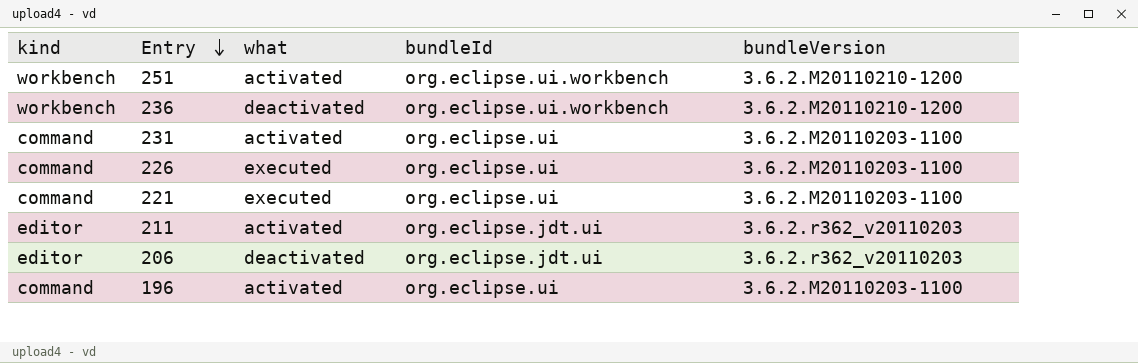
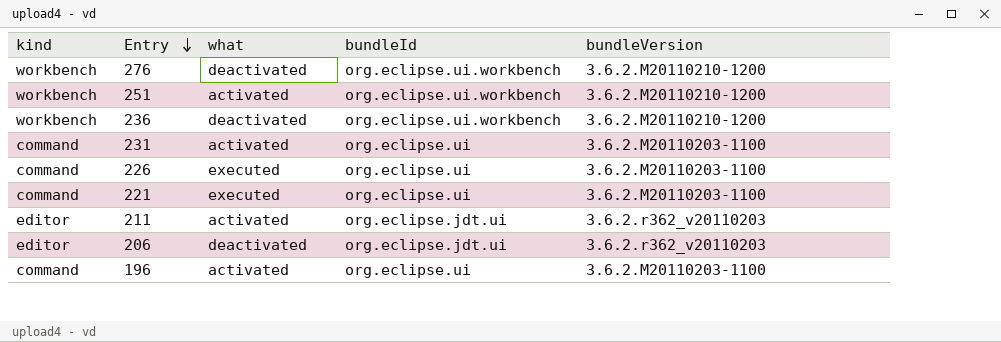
row 276: none -> workbench | deactivated | org.eclipse.ui.workbench | 3.6.2.M20110210-1200

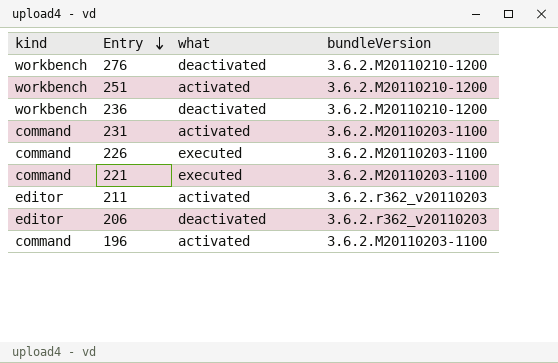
column bundleId | position: 4 -> none

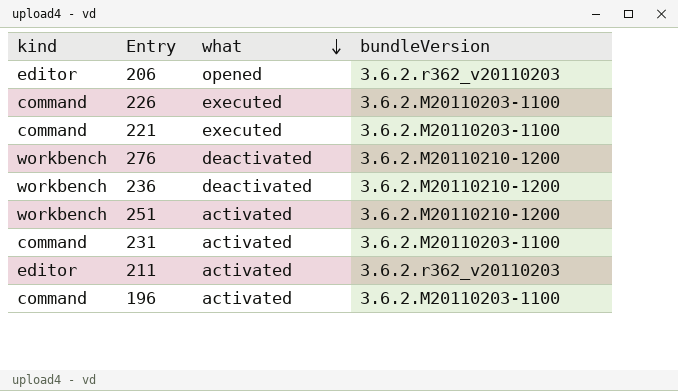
row order: Entry descending -> what descending
206 | what: deactivated -> opened

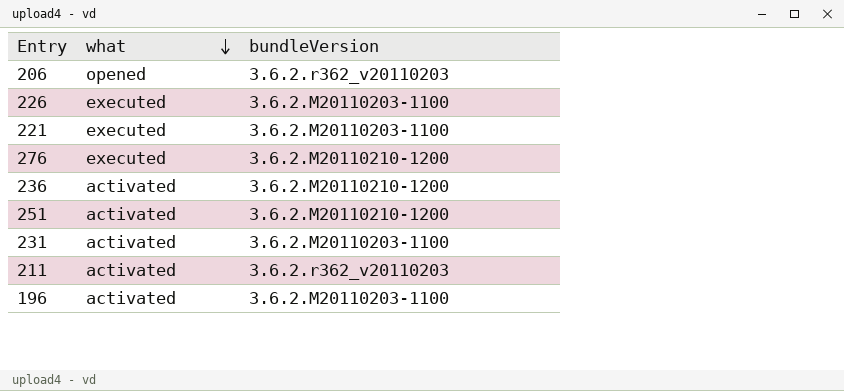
column kind | position: 1 -> none
276 | what: deactivated -> executed
236 | what: deactivated -> activated

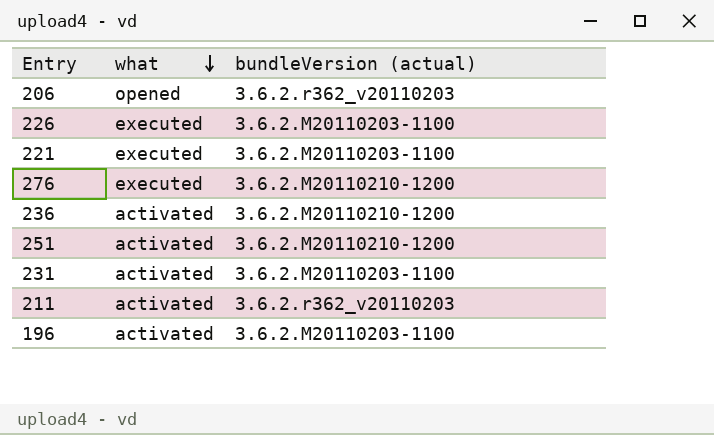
column name: bundleVersion -> bundleVersion (actual)

